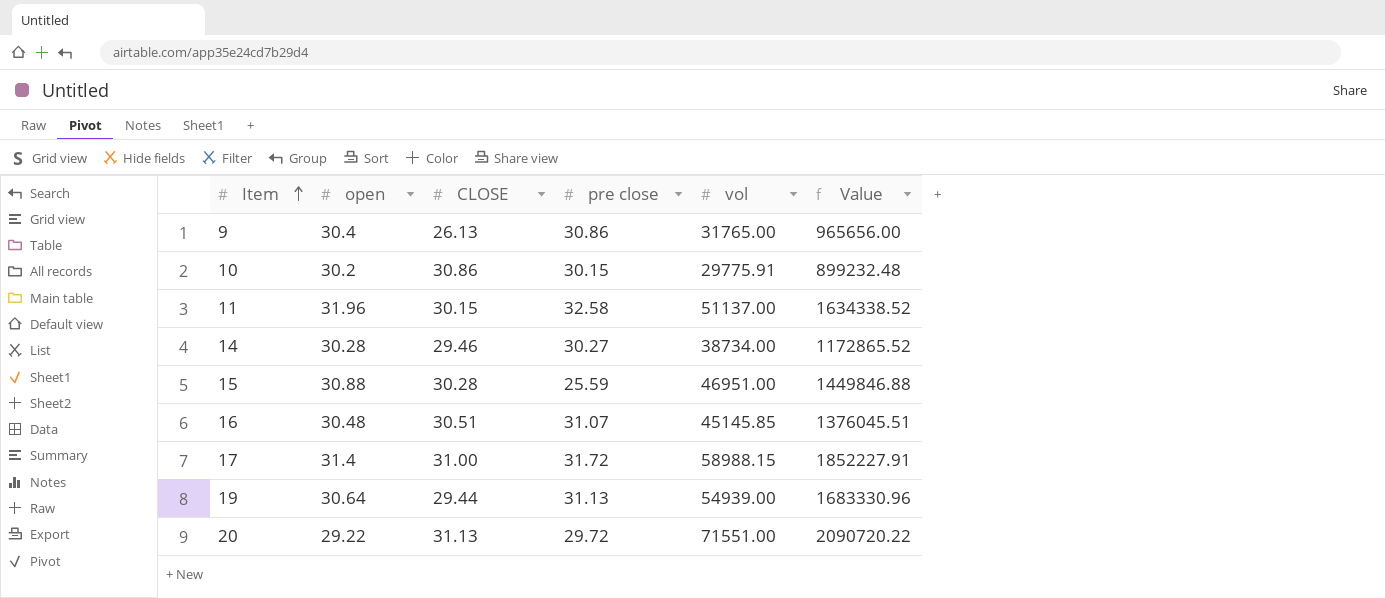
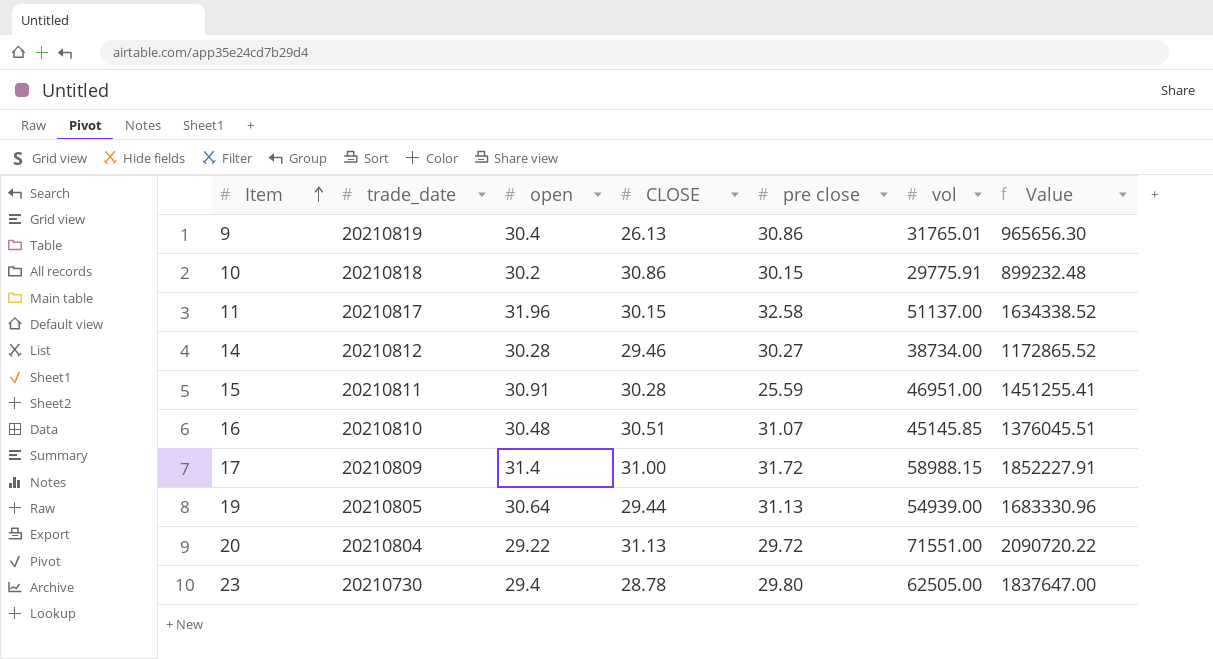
column trade_date | position: none -> 2
9 | vol: 31765.00 -> 31765.01
9 | Value: 965656.00 -> 965656.30
15 | open: 30.88 -> 30.91
15 | Value: 1449846.88 -> 1451255.41
row 23: none -> 20210730 | 29.4 | 28.78 | 29.80 | 62505.00 | 1837647.00

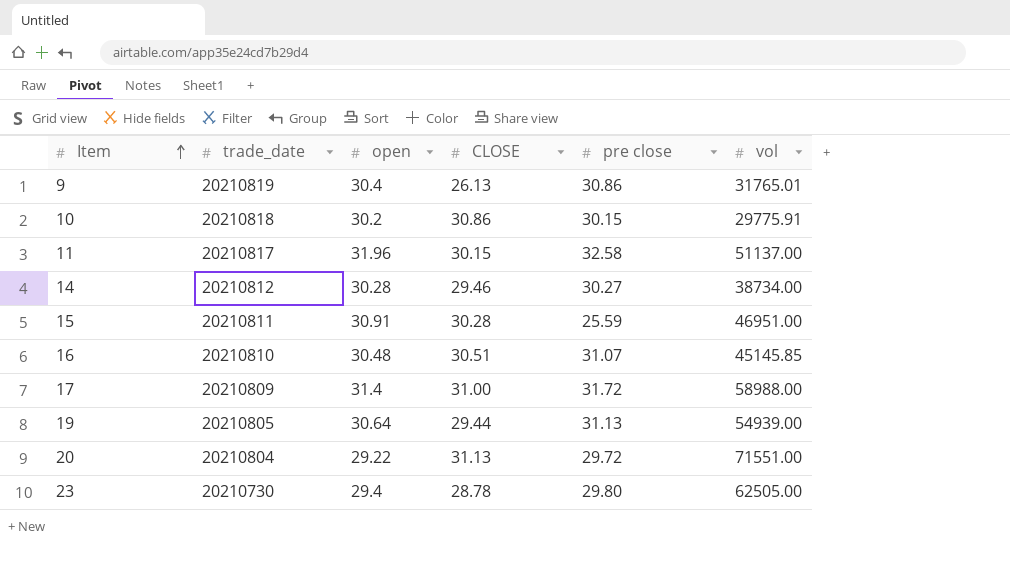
column Value | formula: [open] * [vol] -> none
17 | vol: 58988.15 -> 58988.00

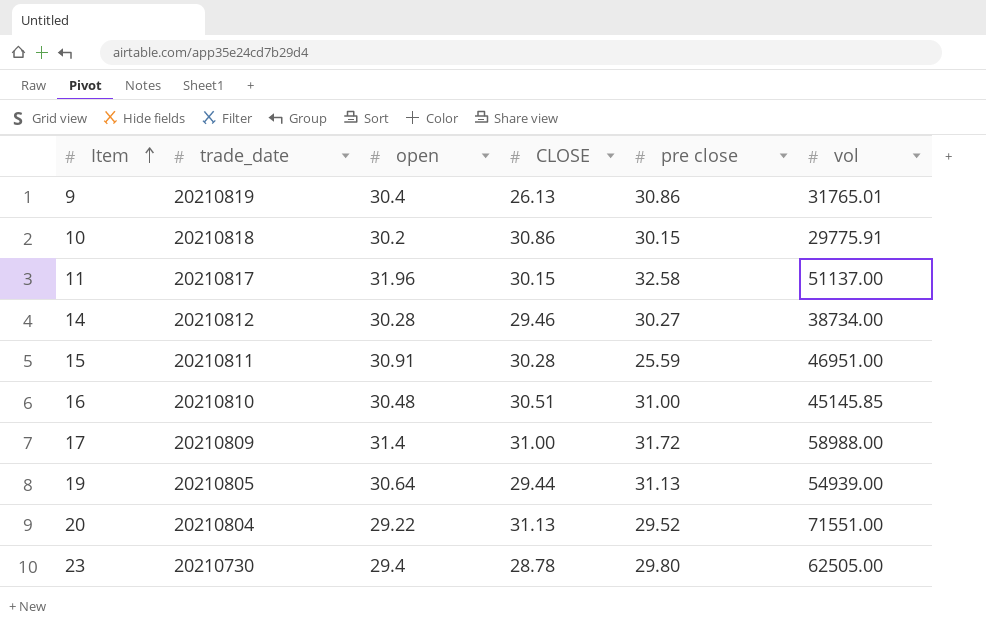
16 | pre close: 31.07 -> 31.00
20 | pre close: 29.72 -> 29.52

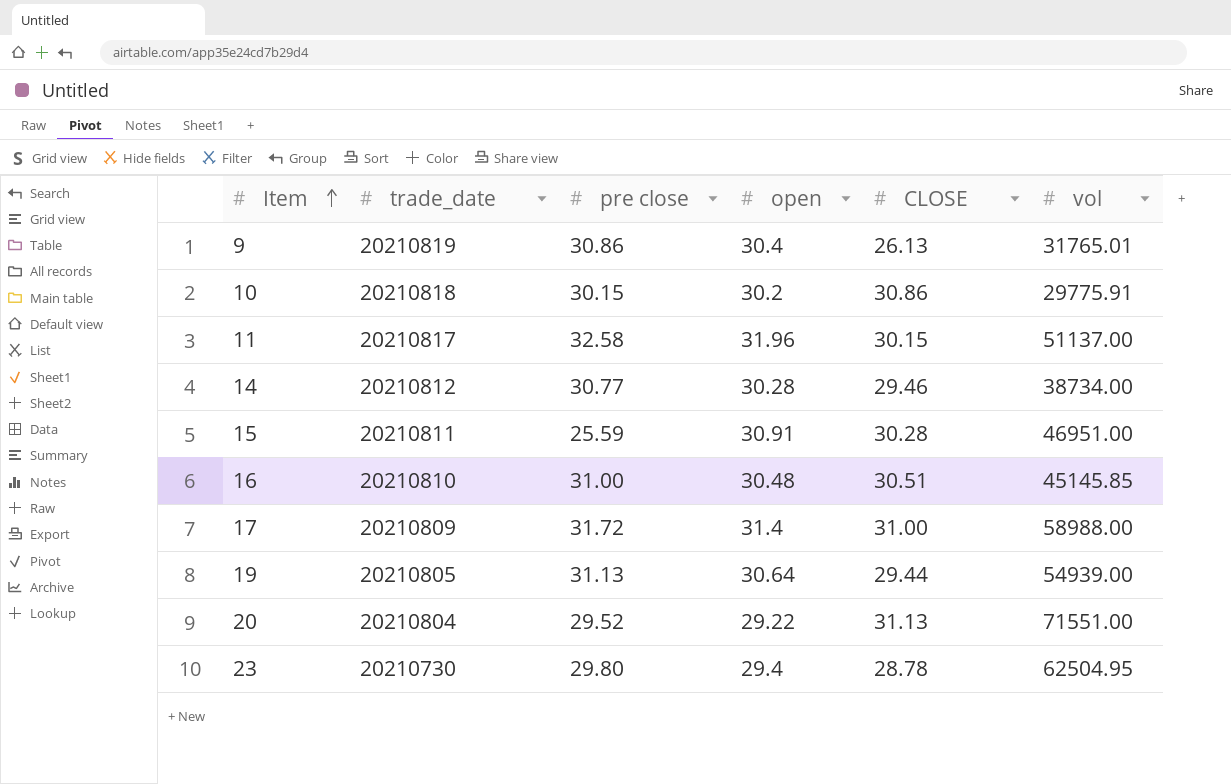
column pre close | position: 5 -> 3
14 | pre close: 30.27 -> 30.77
23 | vol: 62505.00 -> 62504.95

